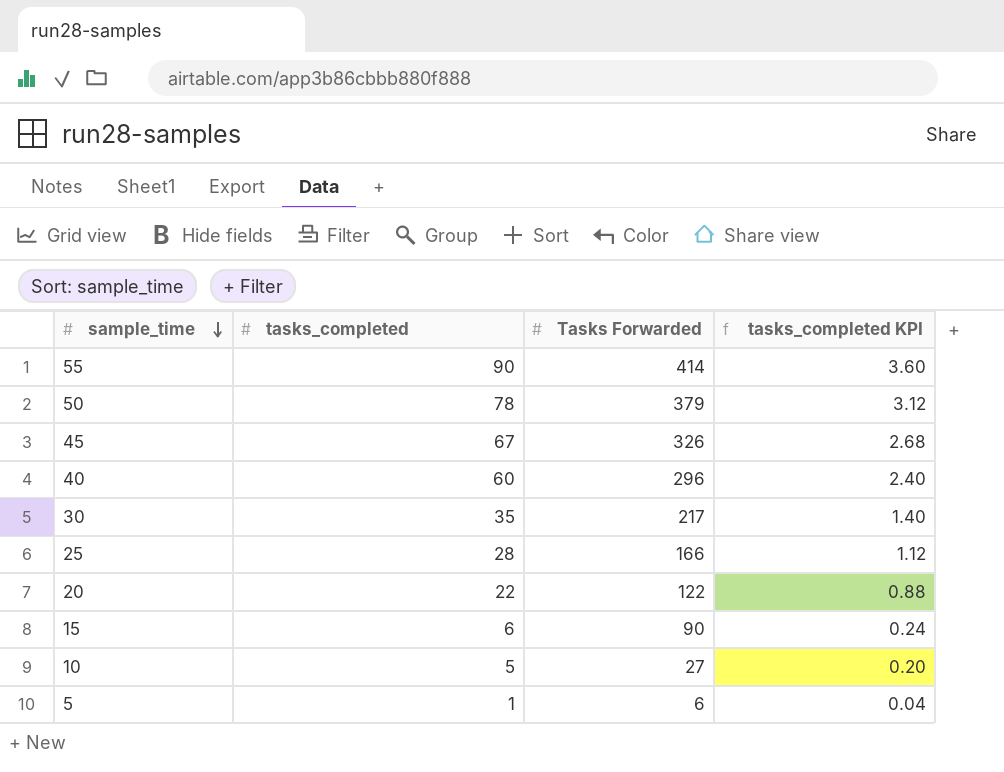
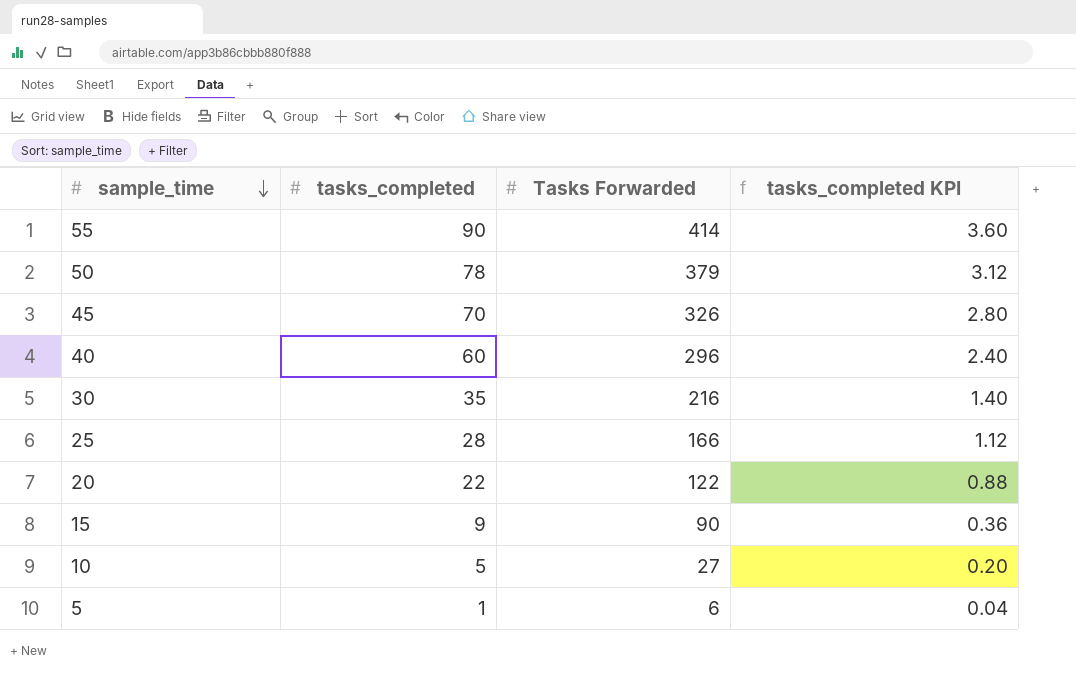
45 | tasks_completed: 67 -> 70
45 | tasks_completed KPI: 2.68 -> 2.80
30 | Tasks Forwarded: 217 -> 216
15 | tasks_completed: 6 -> 9
15 | tasks_completed KPI: 0.24 -> 0.36

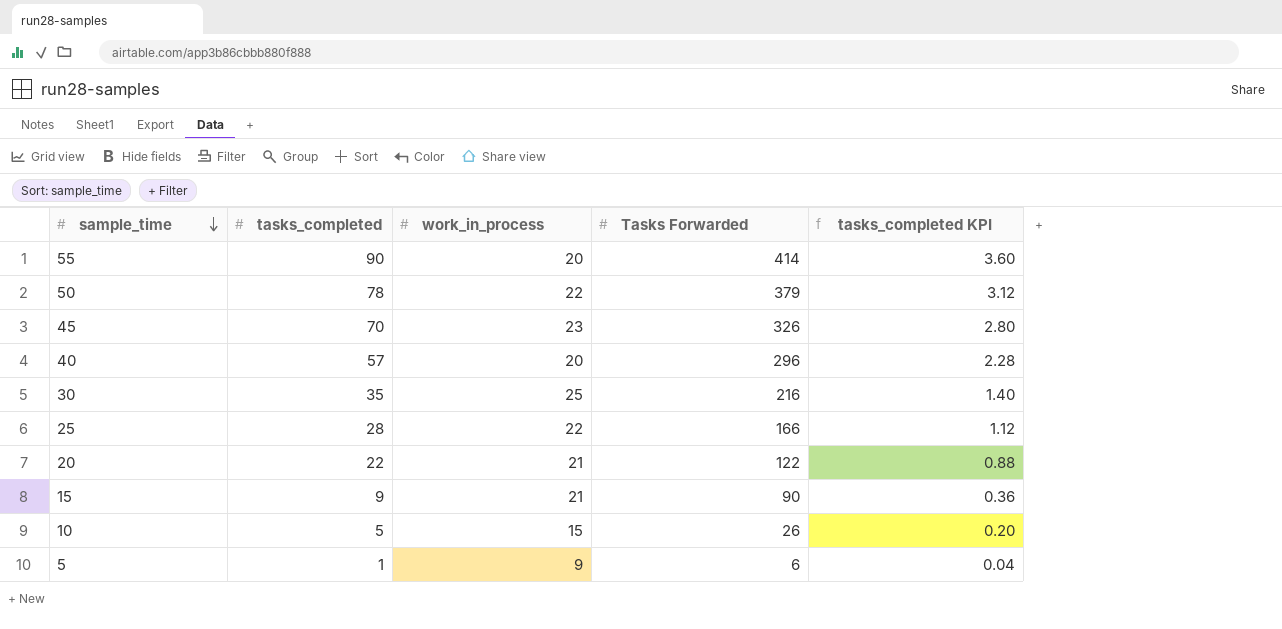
column work_in_process | position: none -> 3
40 | tasks_completed: 60 -> 57
40 | tasks_completed KPI: 2.40 -> 2.28
10 | Tasks Forwarded: 27 -> 26

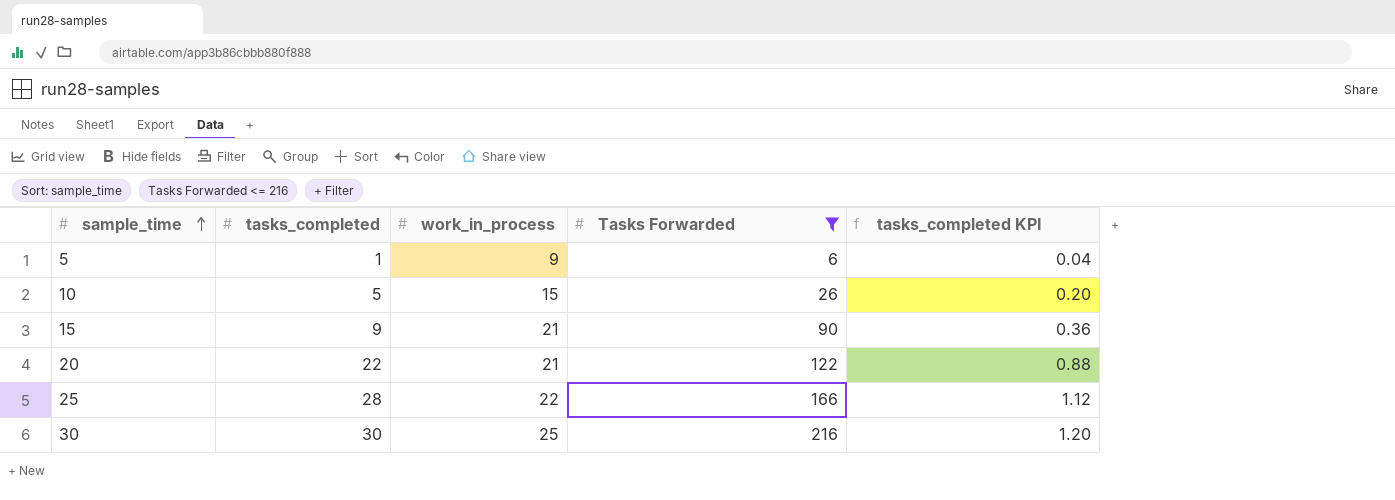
filter: none -> Tasks Forwarded <= 216
row order: sample_time descending -> sample_time ascending
30 | tasks_completed: 35 -> 30
30 | tasks_completed KPI: 1.40 -> 1.20

